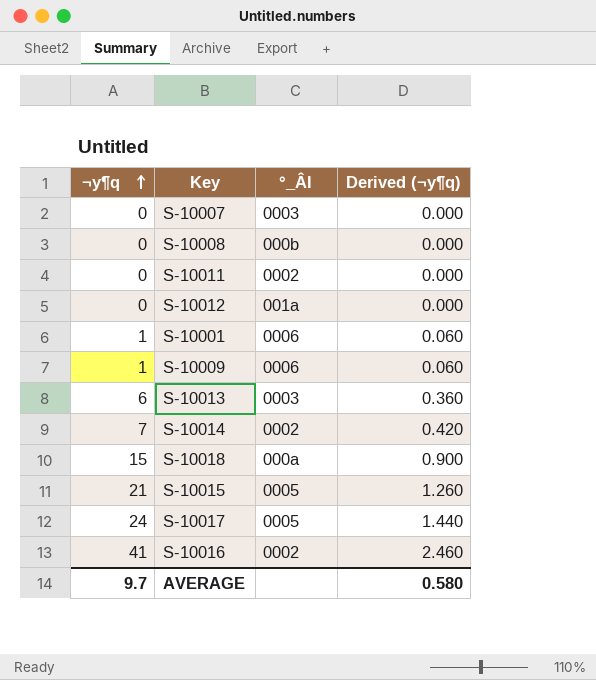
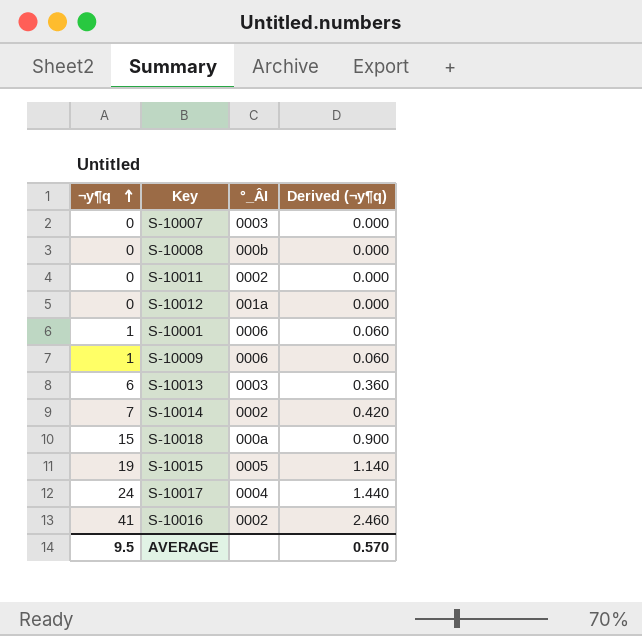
S-10015 | ¬y¶q: 21 -> 19
S-10015 | Derived (¬y¶q): 1.260 -> 1.140
S-10017 | °_ÂI: 0005 -> 0004
AVERAGE | ¬y¶q: 9.7 -> 9.5
AVERAGE | Derived (¬y¶q): 0.580 -> 0.570

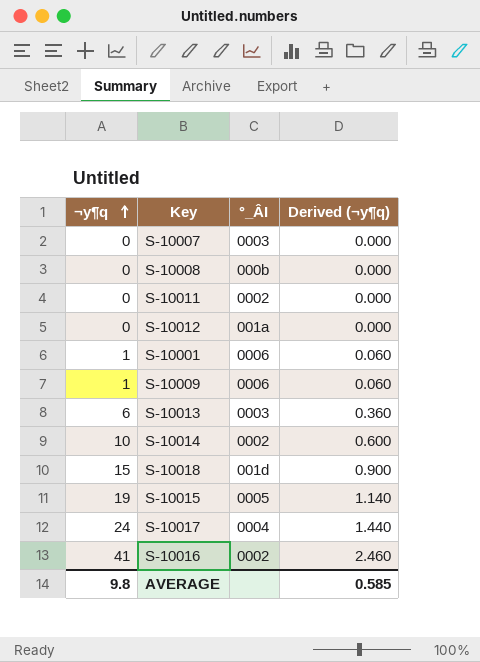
S-10014 | ¬y¶q: 7 -> 10
S-10014 | Derived (¬y¶q): 0.420 -> 0.600
S-10018 | °_ÂI: 000a -> 001d
AVERAGE | ¬y¶q: 9.5 -> 9.8
AVERAGE | Derived (¬y¶q): 0.570 -> 0.585

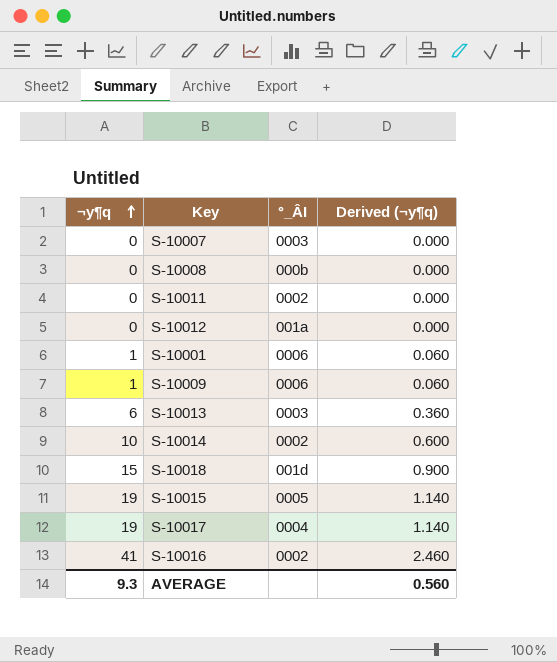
S-10017 | ¬y¶q: 24 -> 19
S-10017 | Derived (¬y¶q): 1.440 -> 1.140
AVERAGE | ¬y¶q: 9.8 -> 9.3
AVERAGE | Derived (¬y¶q): 0.585 -> 0.560

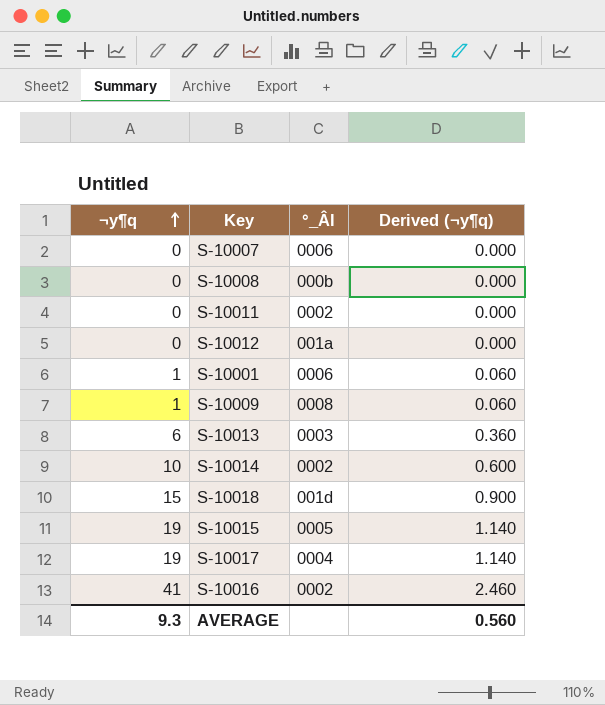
S-10007 | °_ÂI: 0003 -> 0006
S-10009 | °_ÂI: 0006 -> 0008

